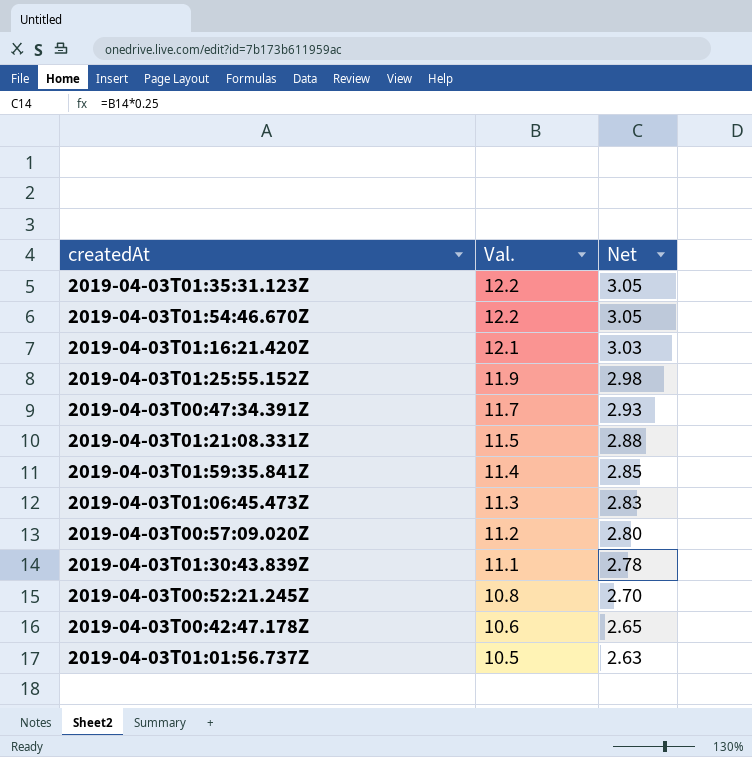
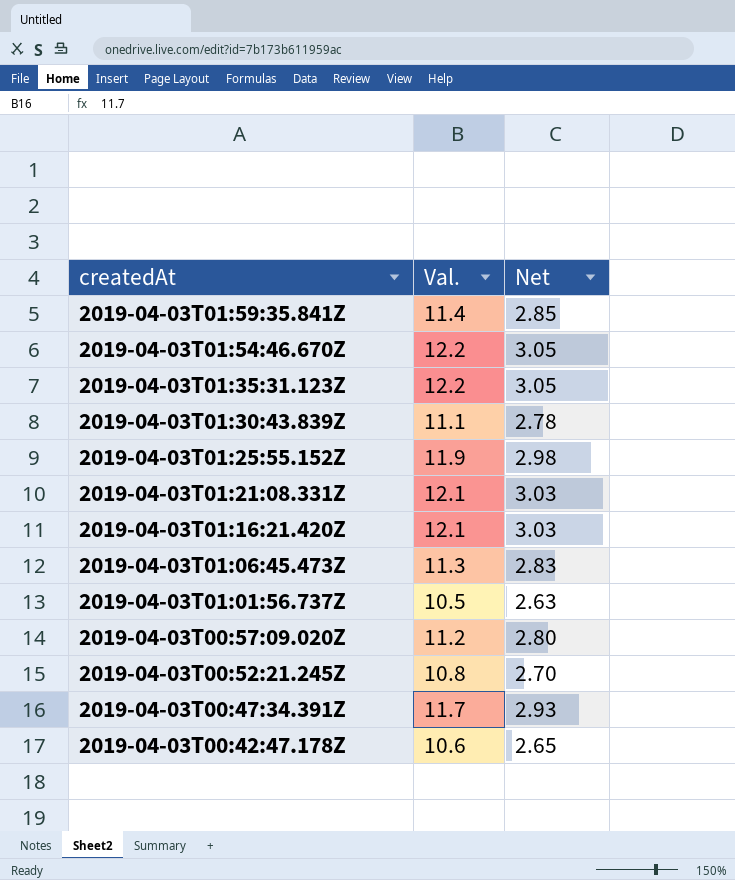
row order: Val. descending -> createdAt descending
2019-04-03T01:21:08.331Z | Val.: 11.5 -> 12.1
2019-04-03T01:21:08.331Z | Net: 2.88 -> 3.03

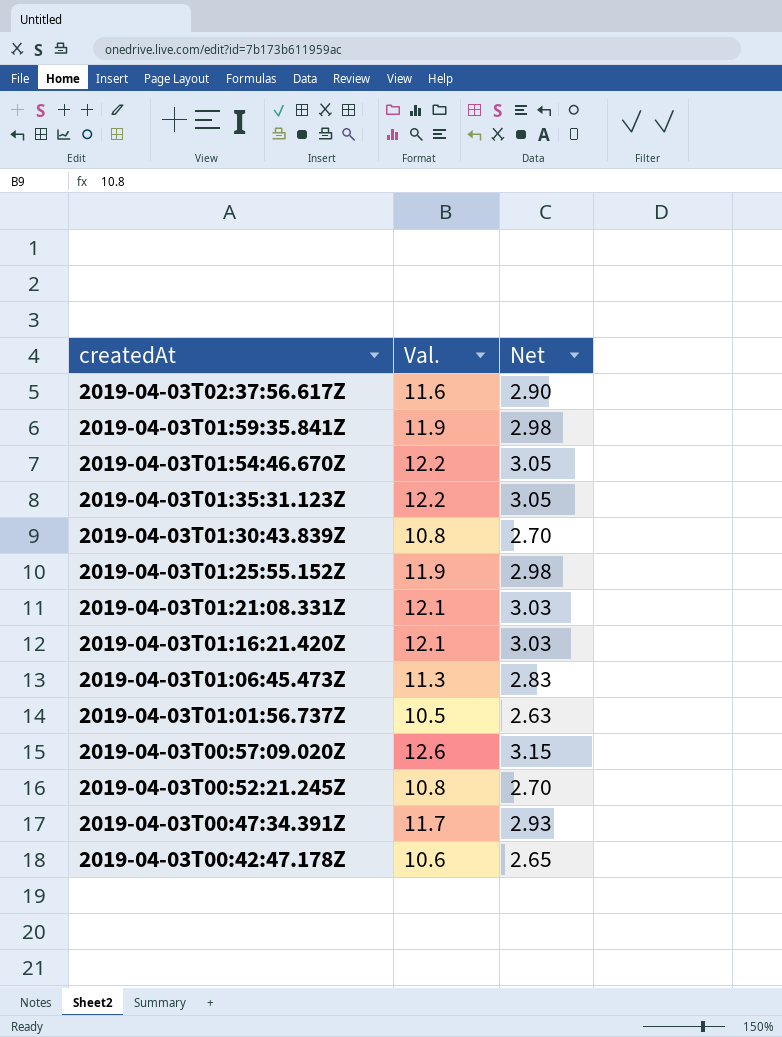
row 2019-04-03T02:37:56.617Z: none -> 11.6 | 2.90
2019-04-03T01:59:35.841Z | Val.: 11.4 -> 11.9
2019-04-03T01:59:35.841Z | Net: 2.85 -> 2.98
2019-04-03T01:30:43.839Z | Val.: 11.1 -> 10.8
2019-04-03T01:30:43.839Z | Net: 2.78 -> 2.70
2019-04-03T00:57:09.020Z | Val.: 11.2 -> 12.6
2019-04-03T00:57:09.020Z | Net: 2.80 -> 3.15

